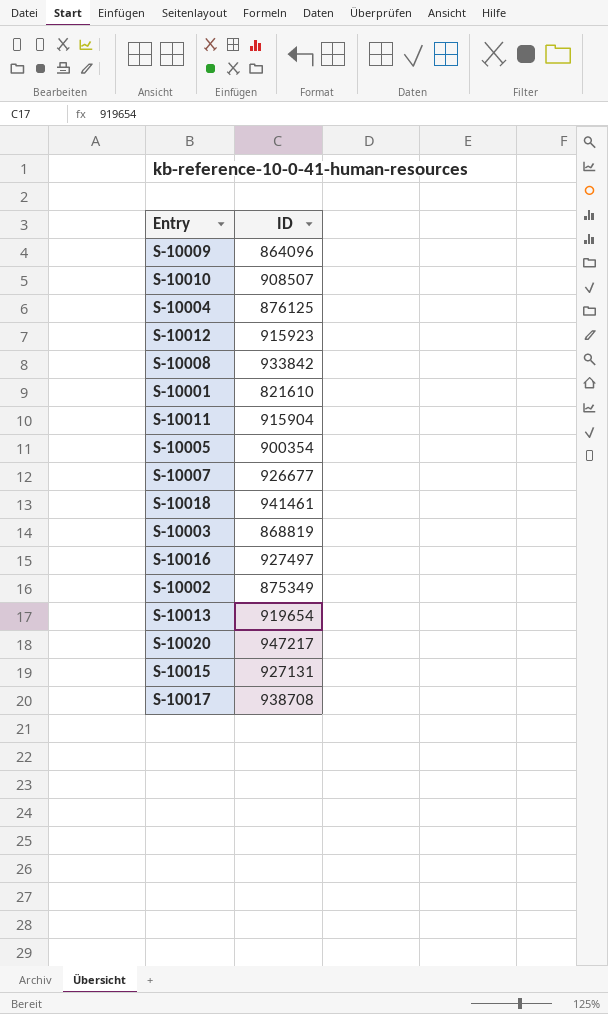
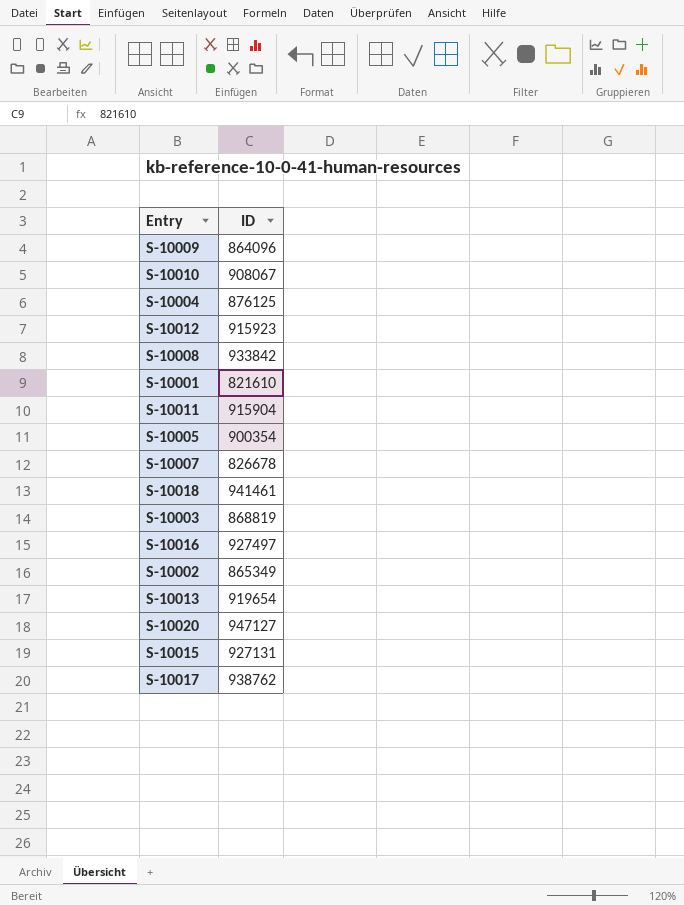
S-10010 | ID: 908507 -> 908067
S-10007 | ID: 926677 -> 826678
S-10002 | ID: 875349 -> 865349
S-10020 | ID: 947217 -> 947127
S-10017 | ID: 938708 -> 938762

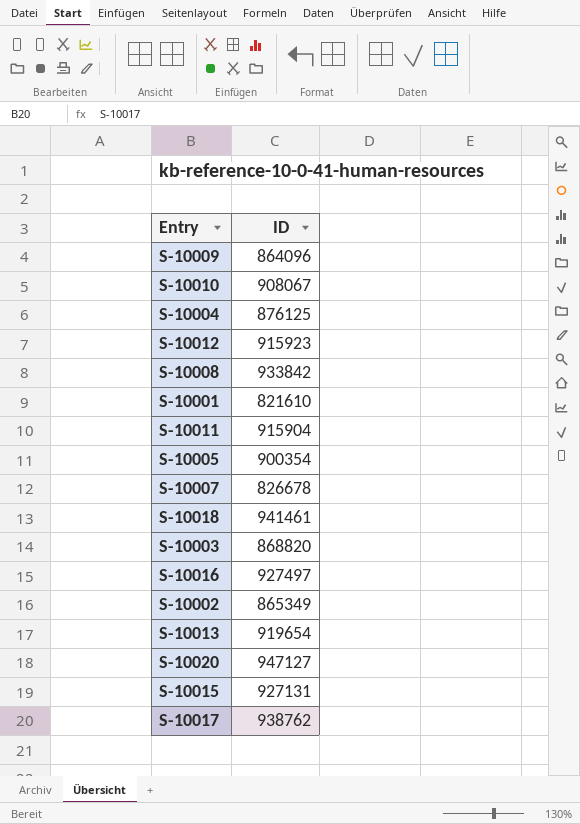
S-10003 | ID: 868819 -> 868820

